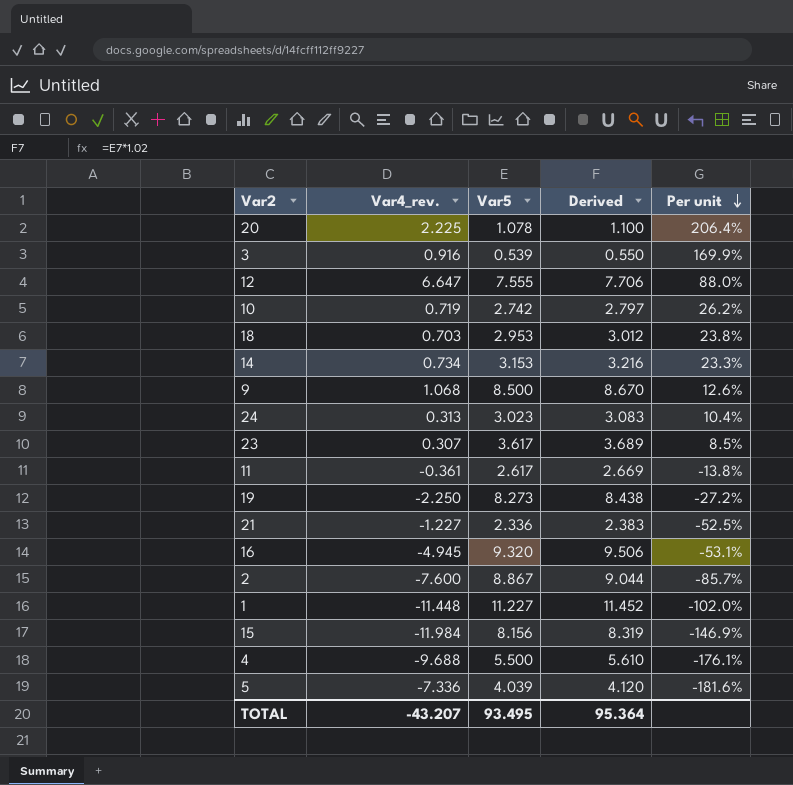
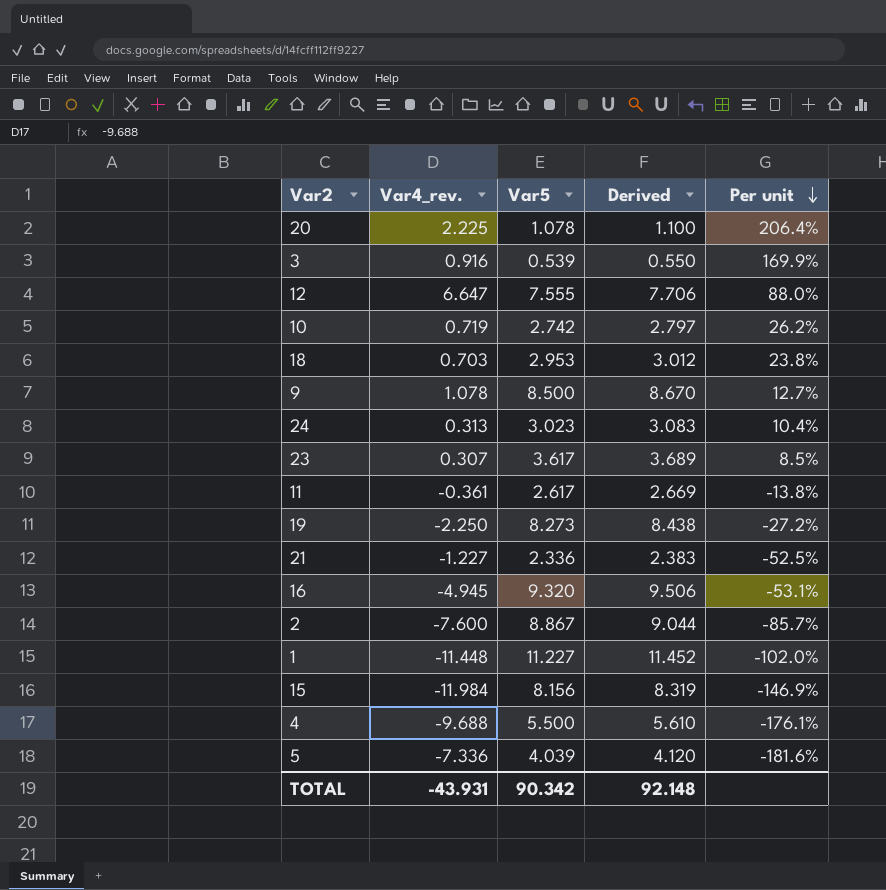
row 14: 0.734 | 3.153 | 3.216 | 23.3% -> none
9 | Var4_rev.: 1.068 -> 1.078
9 | Per unit: 12.6% -> 12.7%
TOTAL | Var4_rev.: -43.207 -> -43.931
TOTAL | Var5: 93.495 -> 90.342
TOTAL | Derived: 95.364 -> 92.148

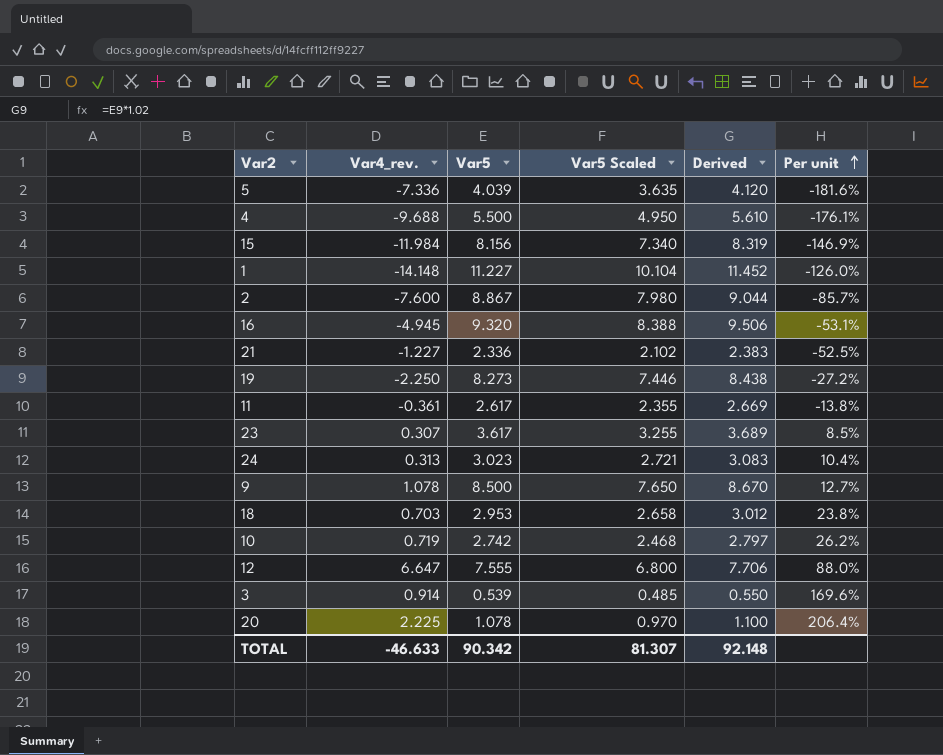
row order: Per unit descending -> Per unit ascending
column Var5 Scaled | formula: none -> [Var5] * 0.9
1 | Var4_rev.: -11.448 -> -14.148
1 | Per unit: -102.0% -> -126.0%
3 | Var4_rev.: 0.916 -> 0.914
3 | Per unit: 169.9% -> 169.6%
TOTAL | Var4_rev.: -43.931 -> -46.633

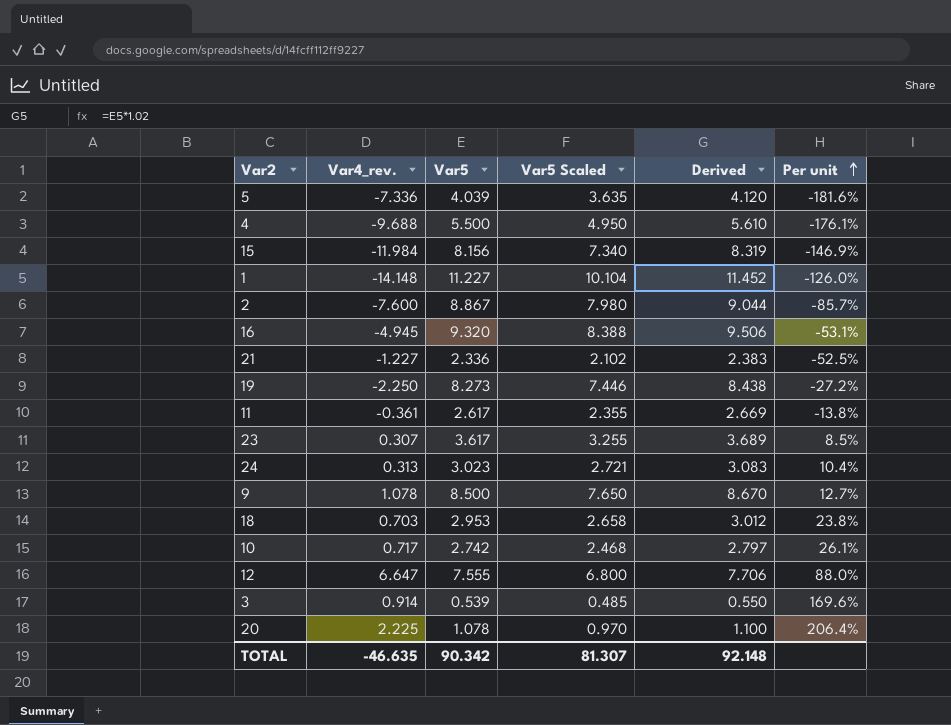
10 | Var4_rev.: 0.719 -> 0.717
10 | Per unit: 26.2% -> 26.1%
TOTAL | Var4_rev.: -46.633 -> -46.635

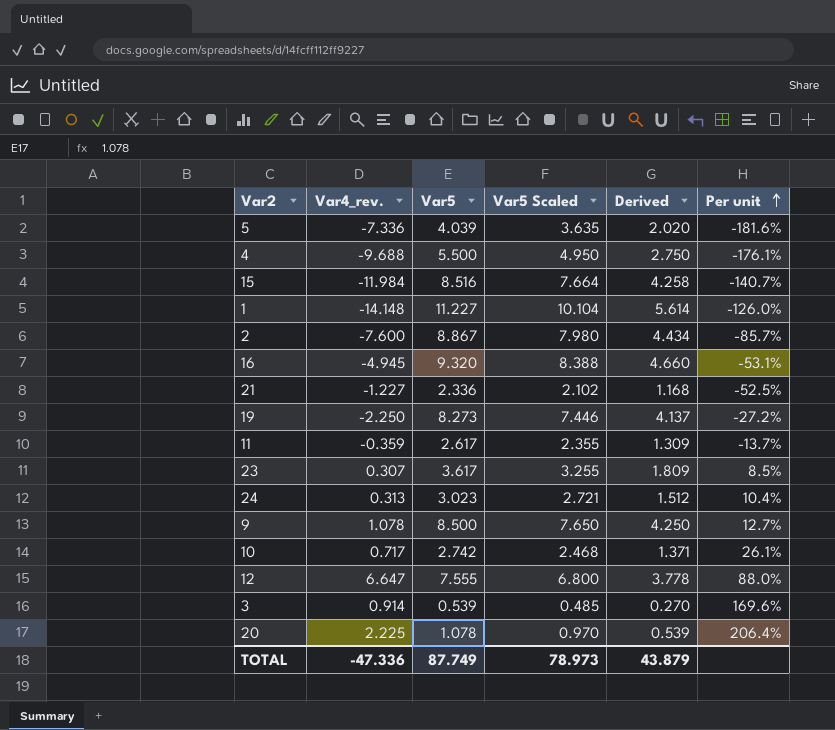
column Derived | formula: [Var5] * 1.02 -> [Var5] * 0.5
row 18: 0.703 | 2.953 | 2.658 | 3.012 | 23.8% -> none
15 | Var5: 8.156 -> 8.516
15 | Var5 Scaled: 7.340 -> 7.664
15 | Per unit: -146.9% -> -140.7%
11 | Var4_rev.: -0.361 -> -0.359
11 | Per unit: -13.8% -> -13.7%
TOTAL | Var4_rev.: -46.635 -> -47.336
TOTAL | Var5: 90.342 -> 87.749
TOTAL | Var5 Scaled: 81.307 -> 78.973
TOTAL | Derived: 92.148 -> 43.879

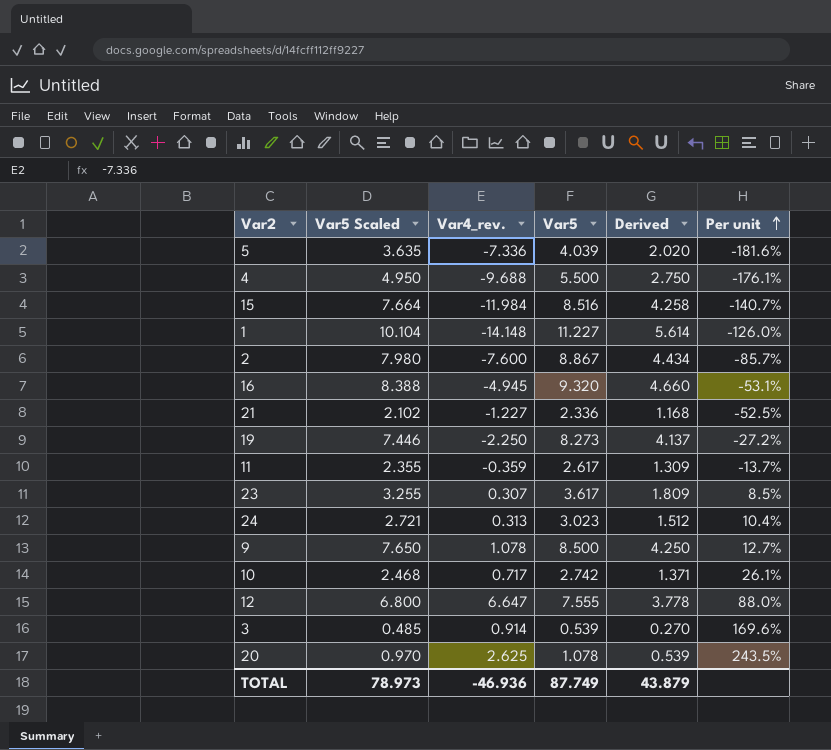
column Var5 Scaled | position: 4 -> 2
20 | Var4_rev.: 2.225 -> 2.625
20 | Per unit: 206.4% -> 243.5%
TOTAL | Var4_rev.: -47.336 -> -46.936

